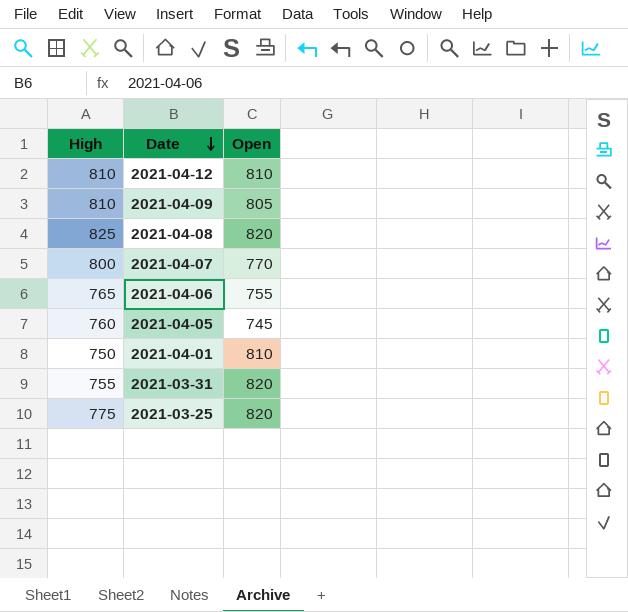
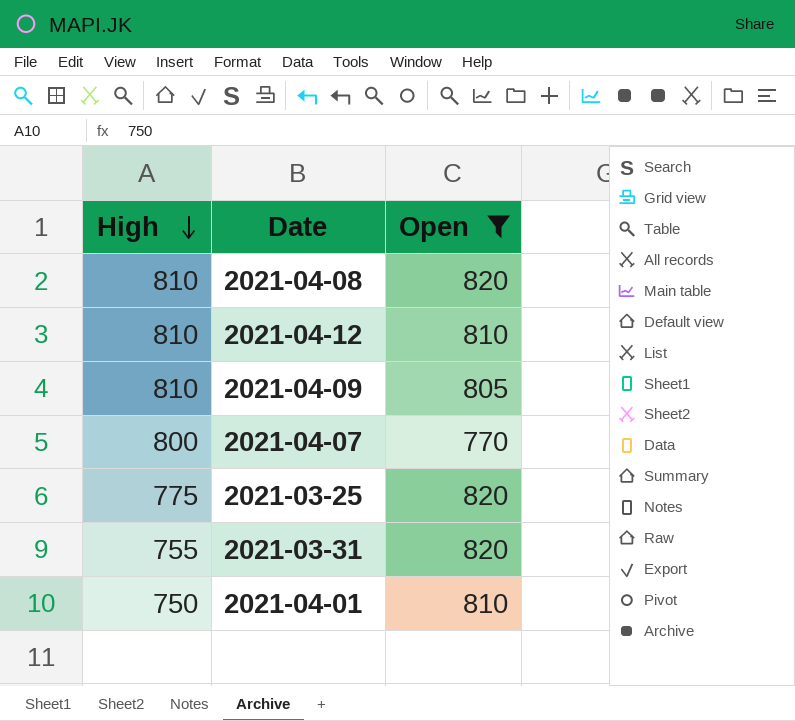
filter: none -> Open >= 770
row order: Date descending -> High descending
2021-04-08 | High: 825 -> 810

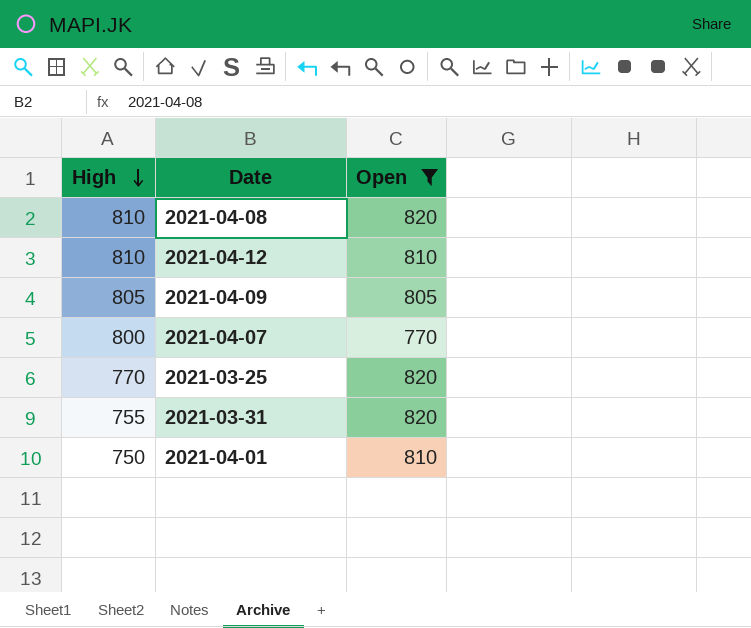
2021-04-09 | High: 810 -> 805
2021-03-25 | High: 775 -> 770

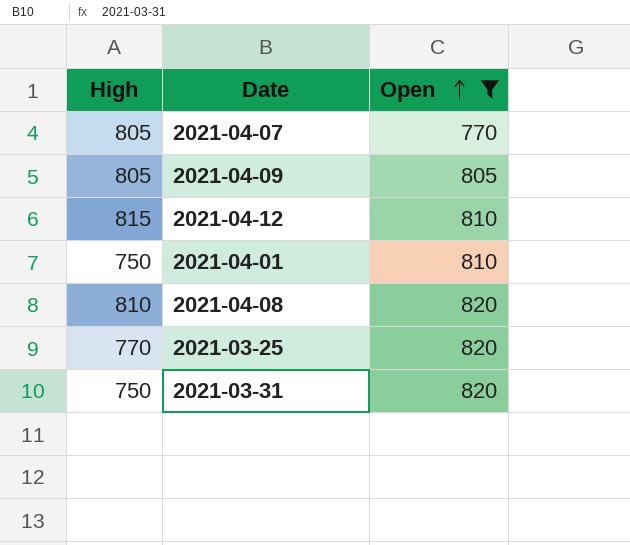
row order: High descending -> Open ascending
2021-04-07 | High: 800 -> 805
2021-04-12 | High: 810 -> 815
2021-03-31 | High: 755 -> 750

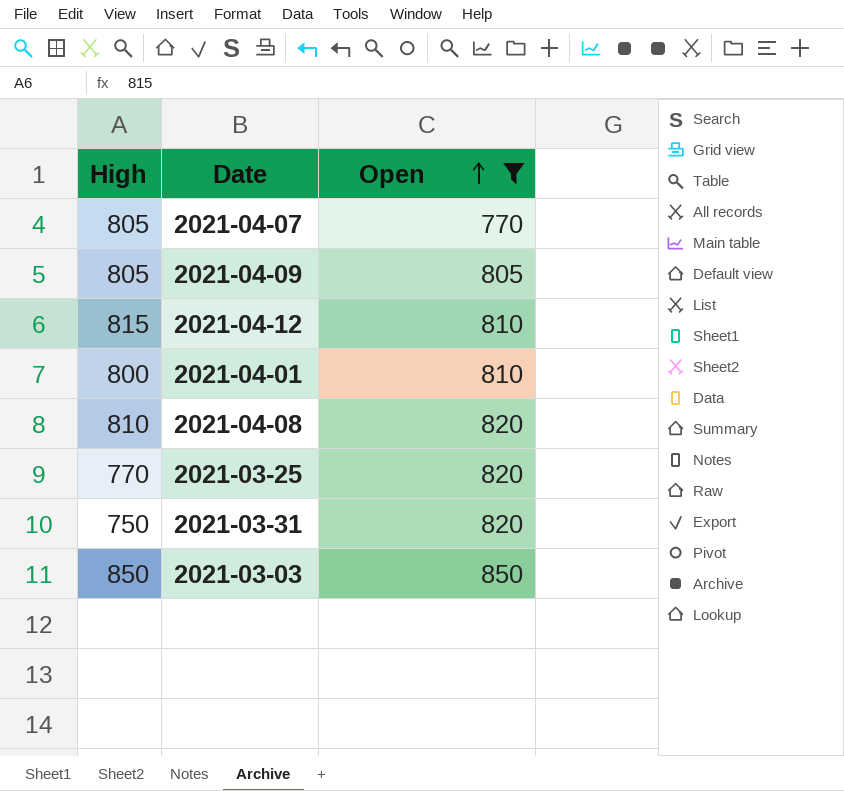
2021-04-01 | High: 750 -> 800
row 2021-03-03: none -> 850 | 850

